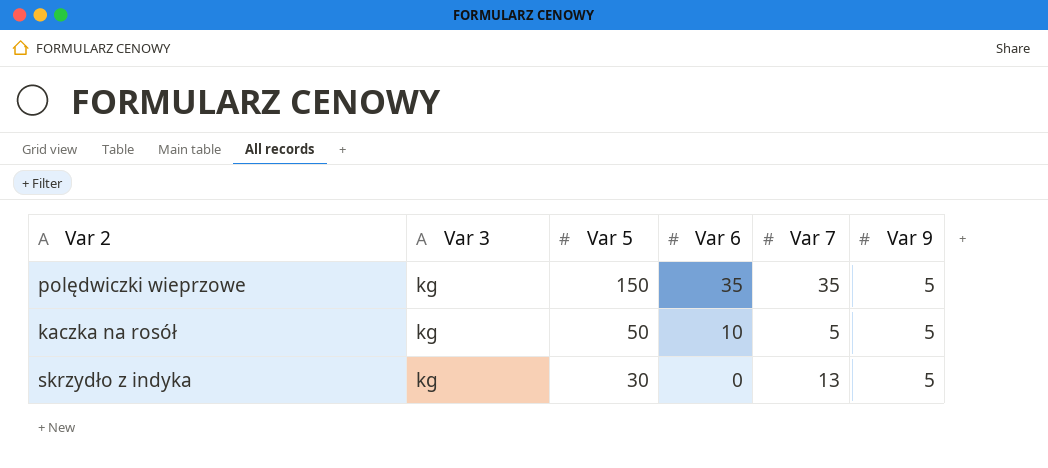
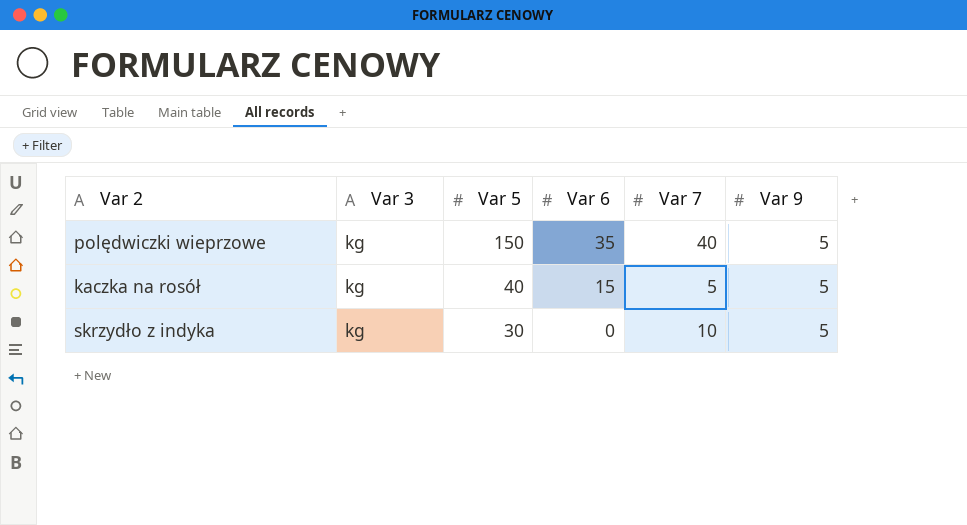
polędwiczki wieprzowe | Var 7: 35 -> 40
kaczka na rosół | Var 5: 50 -> 40
kaczka na rosół | Var 6: 10 -> 15
skrzydło z indyka | Var 7: 13 -> 10

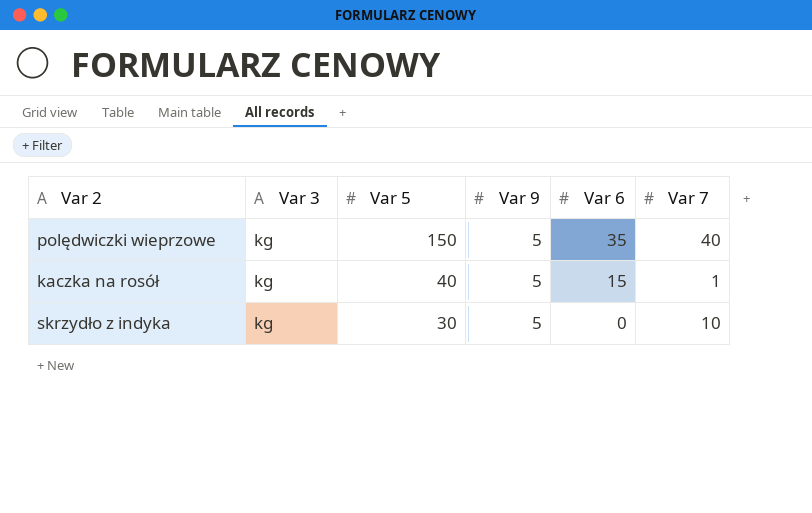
column Var 9 | position: 6 -> 4
kaczka na rosół | Var 7: 5 -> 1

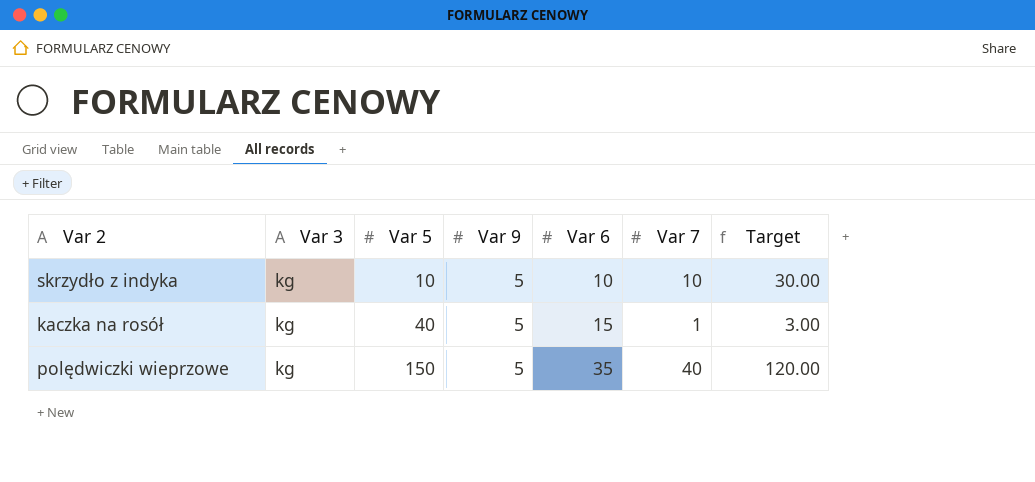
row order: Var 5 descending -> Var 5 ascending
column Target | formula: none -> [Var 7] * 3
skrzydło z indyka | Var 5: 30 -> 10
skrzydło z indyka | Var 6: 0 -> 10

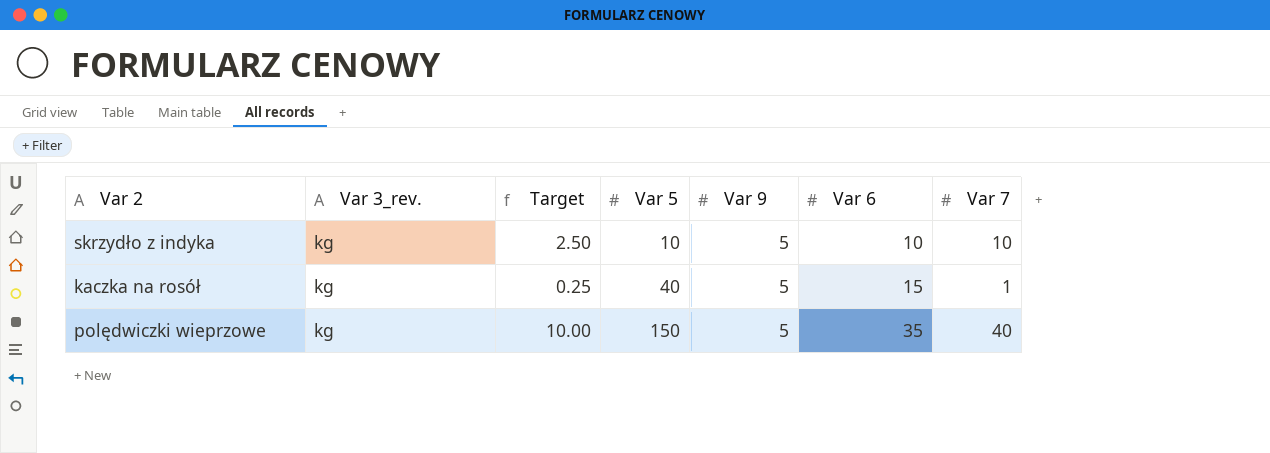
column name: Var 3 -> Var 3_rev.
column Target | formula: [Var 7] * 3 -> [Var 7] * 0.25
column Target | position: 7 -> 3

